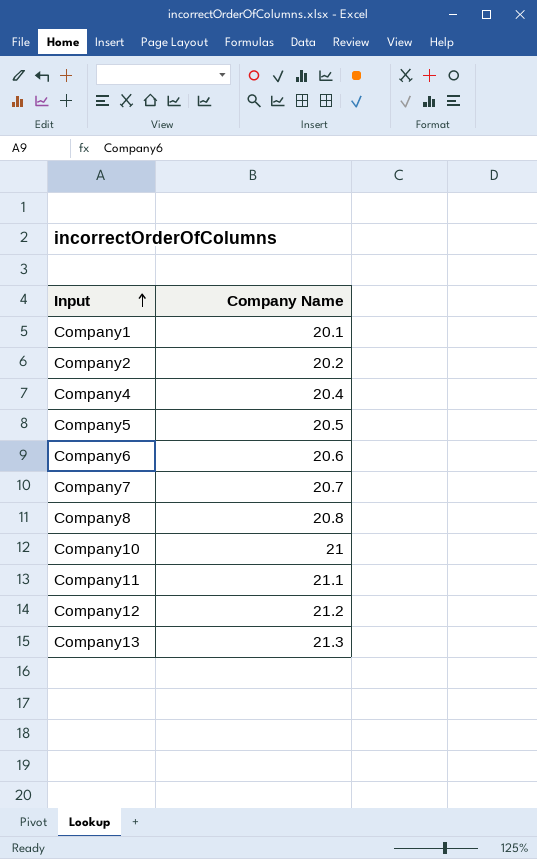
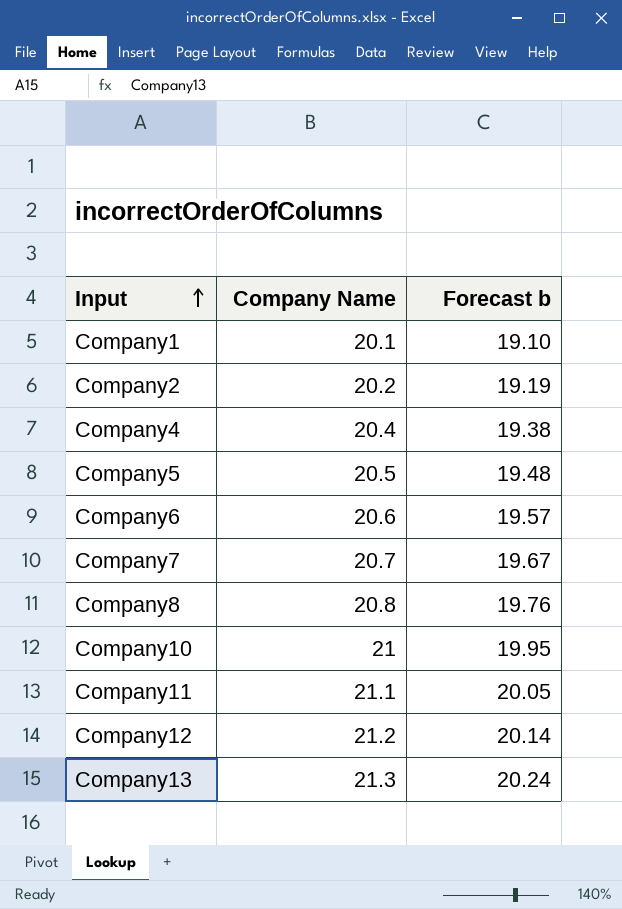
column Forecast b | formula: none -> [Company Name] * 0.95

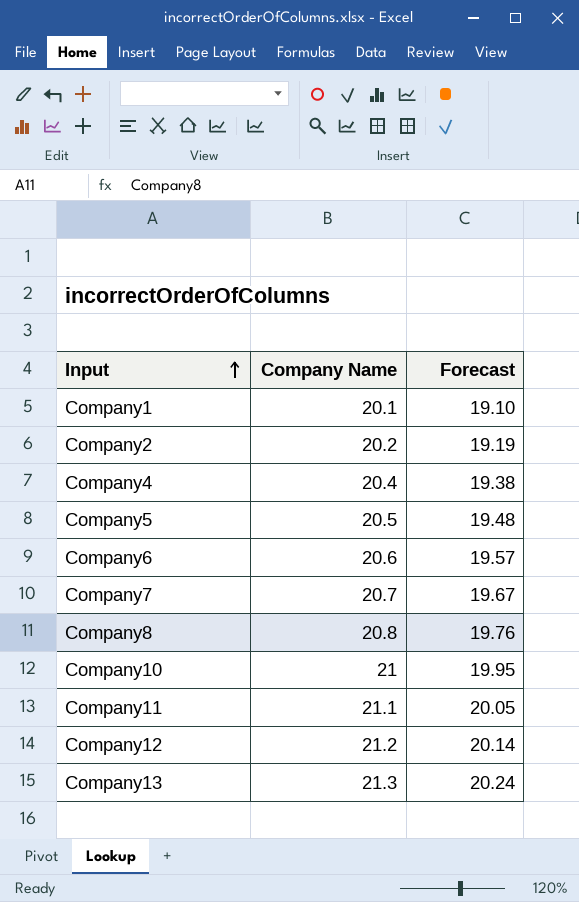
column name: Forecast b -> Forecast

